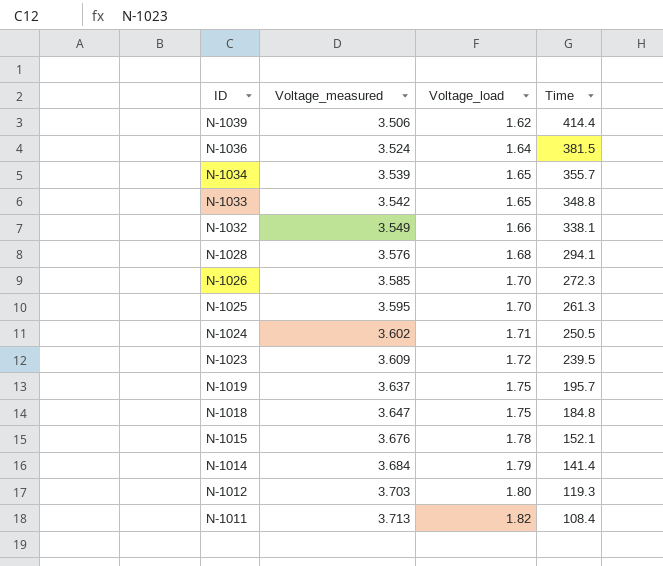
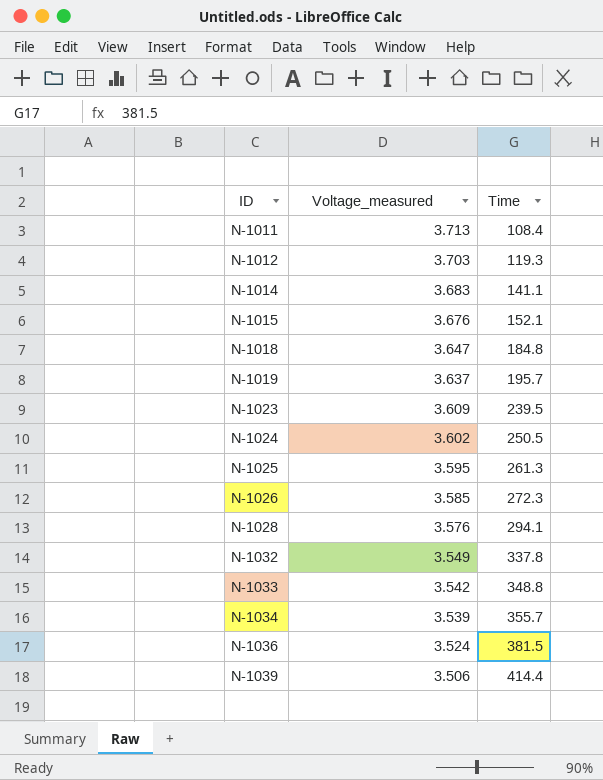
row order: ID descending -> ID ascending
column Voltage_load | position: 3 -> none
N-1014 | Voltage_measured: 3.684 -> 3.683
N-1014 | Time: 141.4 -> 141.1
N-1032 | Time: 338.1 -> 337.8

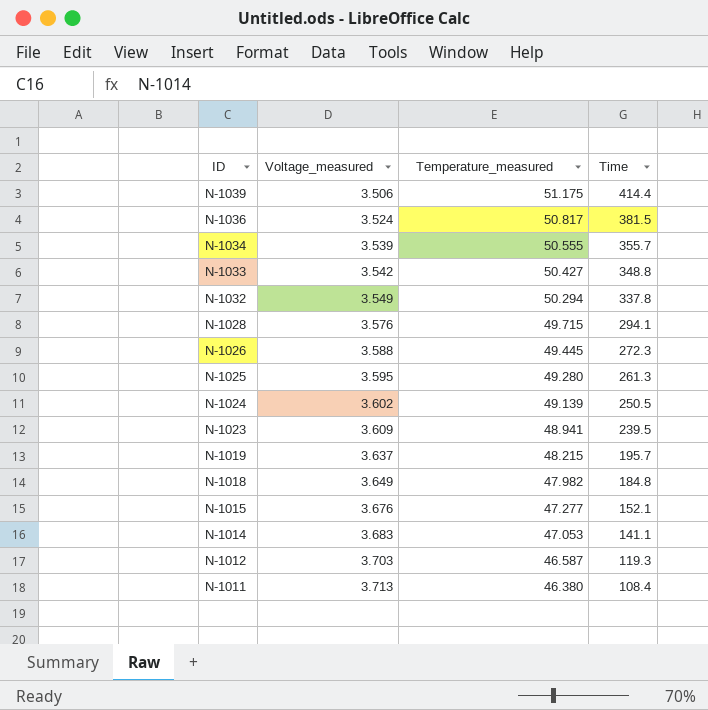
row order: ID ascending -> ID descending
column Temperature_measured | position: none -> 3
N-1026 | Voltage_measured: 3.585 -> 3.588
N-1018 | Voltage_measured: 3.647 -> 3.649

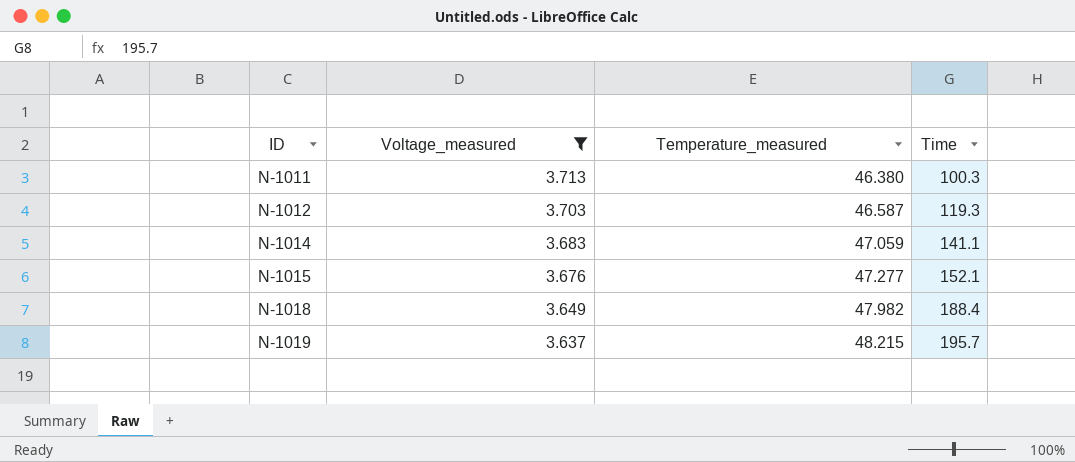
filter: none -> Voltage_measured >= 3.637
row order: ID descending -> ID ascending
N-1011 | Time: 108.4 -> 100.3
N-1014 | Temperature_measured: 47.053 -> 47.059
N-1018 | Time: 184.8 -> 188.4

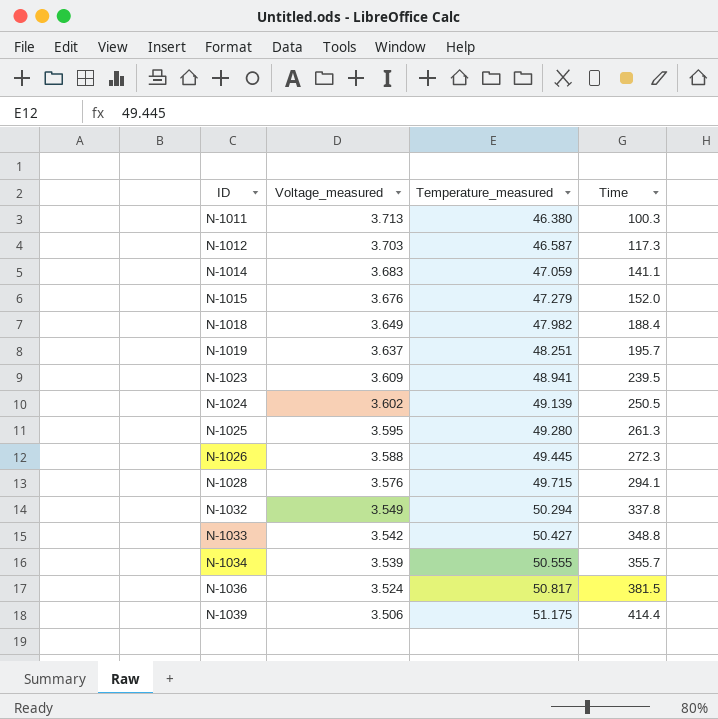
filter: Voltage_measured >= 3.637 -> none
N-1012 | Time: 119.3 -> 117.3
N-1015 | Temperature_measured: 47.277 -> 47.279
N-1015 | Time: 152.1 -> 152.0
N-1019 | Temperature_measured: 48.215 -> 48.251

